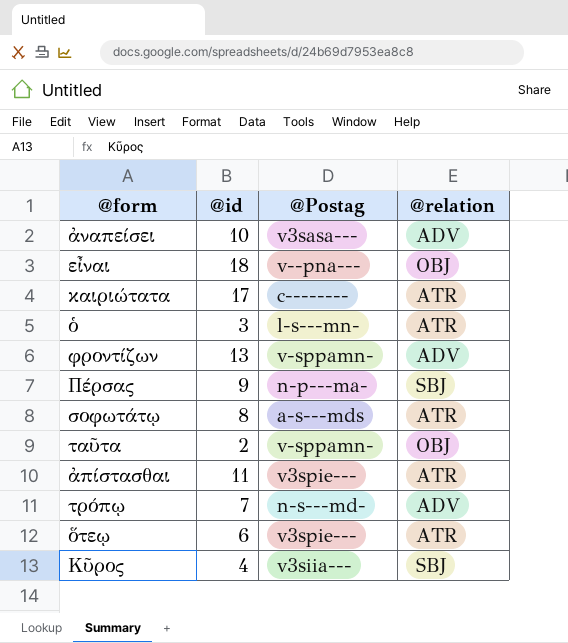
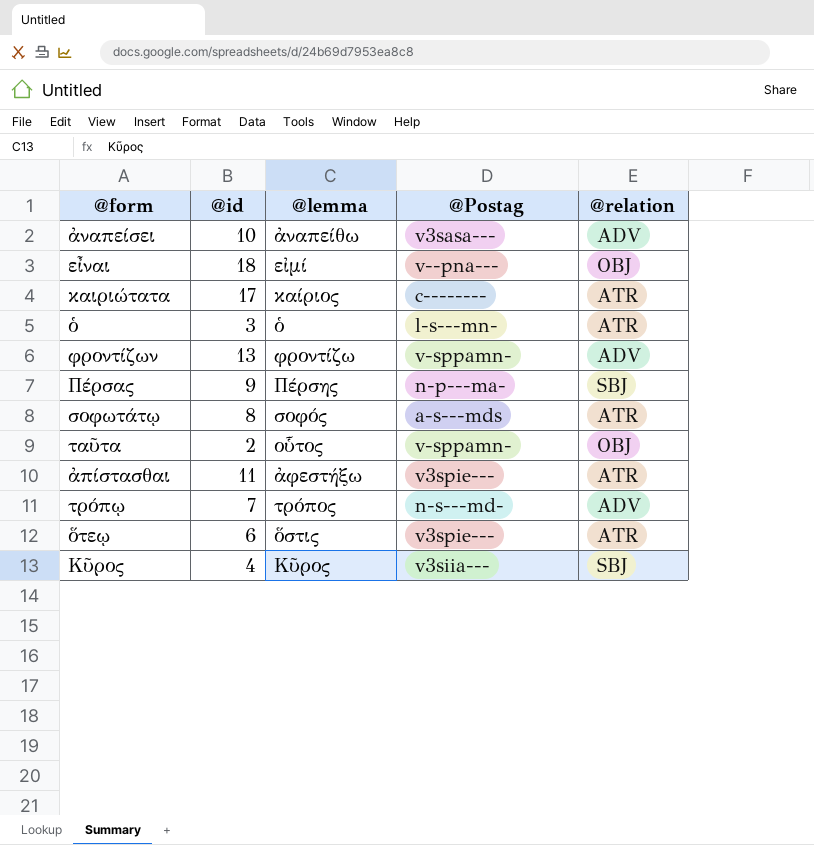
column @lemma | position: none -> 3

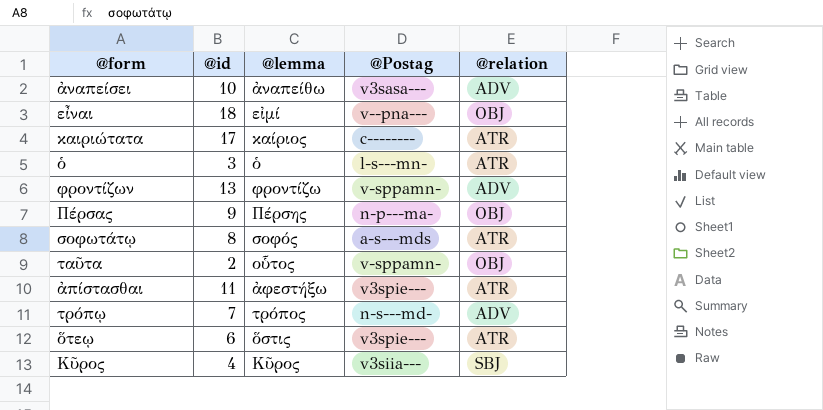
Πέρσας | @relation: SBJ -> OBJ

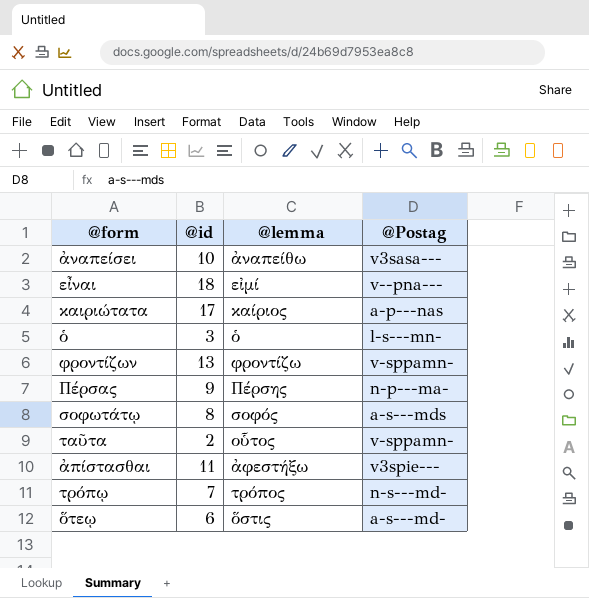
column @relation | position: 5 -> none
row Κῦρος: 4 | Κῦρος | v3siia--- | SBJ -> none
καιριώτατα | @Postag: c-------- -> a-p---nas
ὅτεῳ | @Postag: v3spie--- -> a-s---md-

